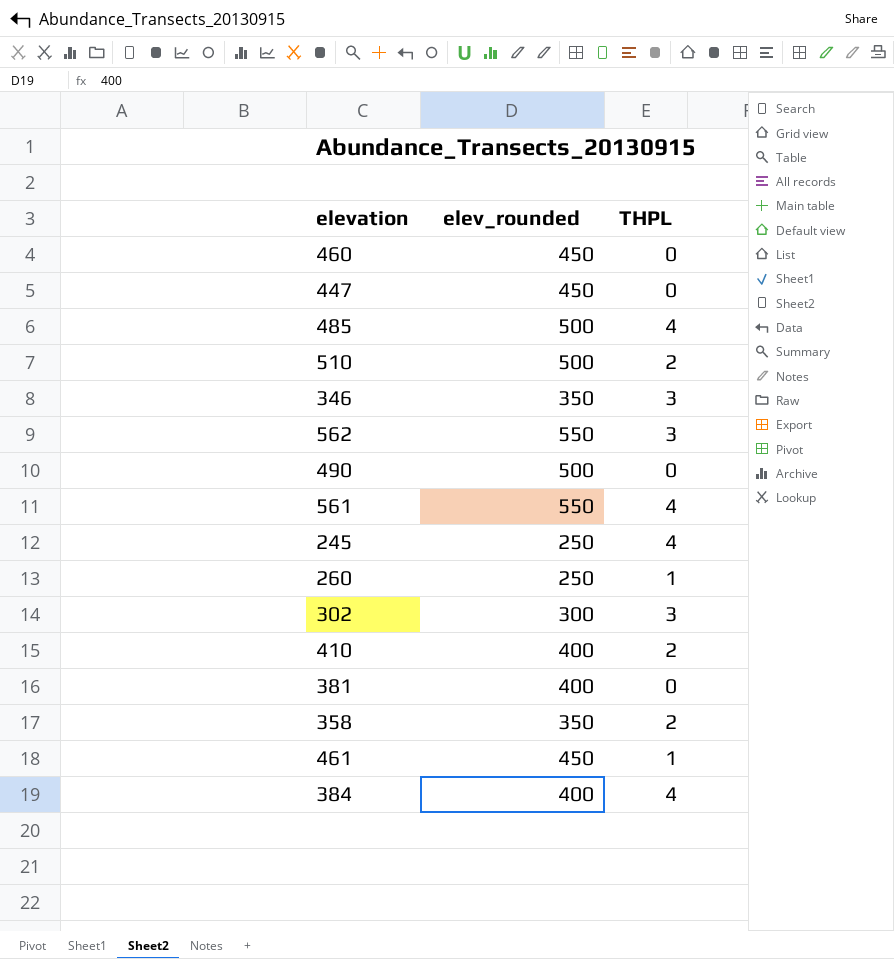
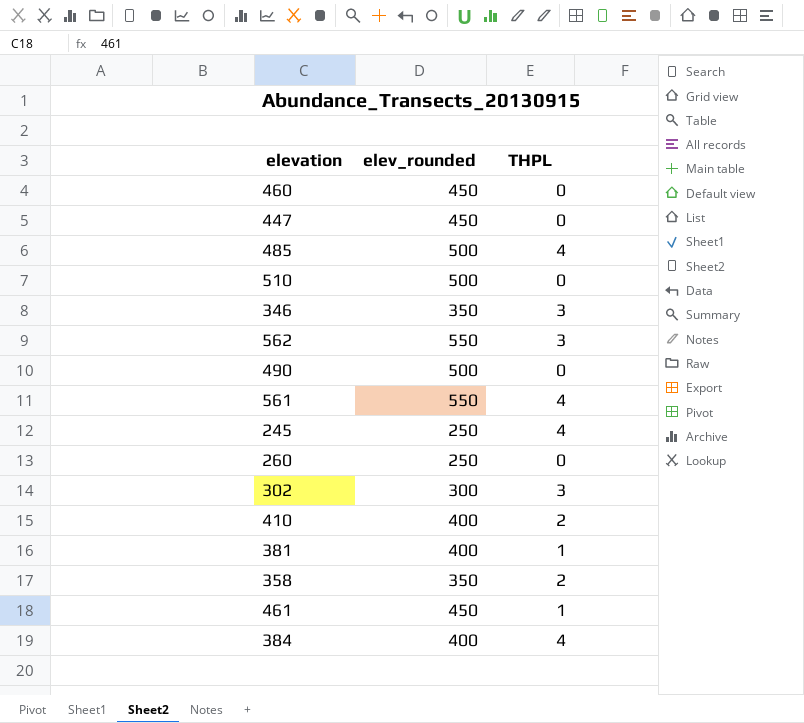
510 | THPL: 2 -> 0
260 | THPL: 1 -> 0
381 | THPL: 0 -> 1

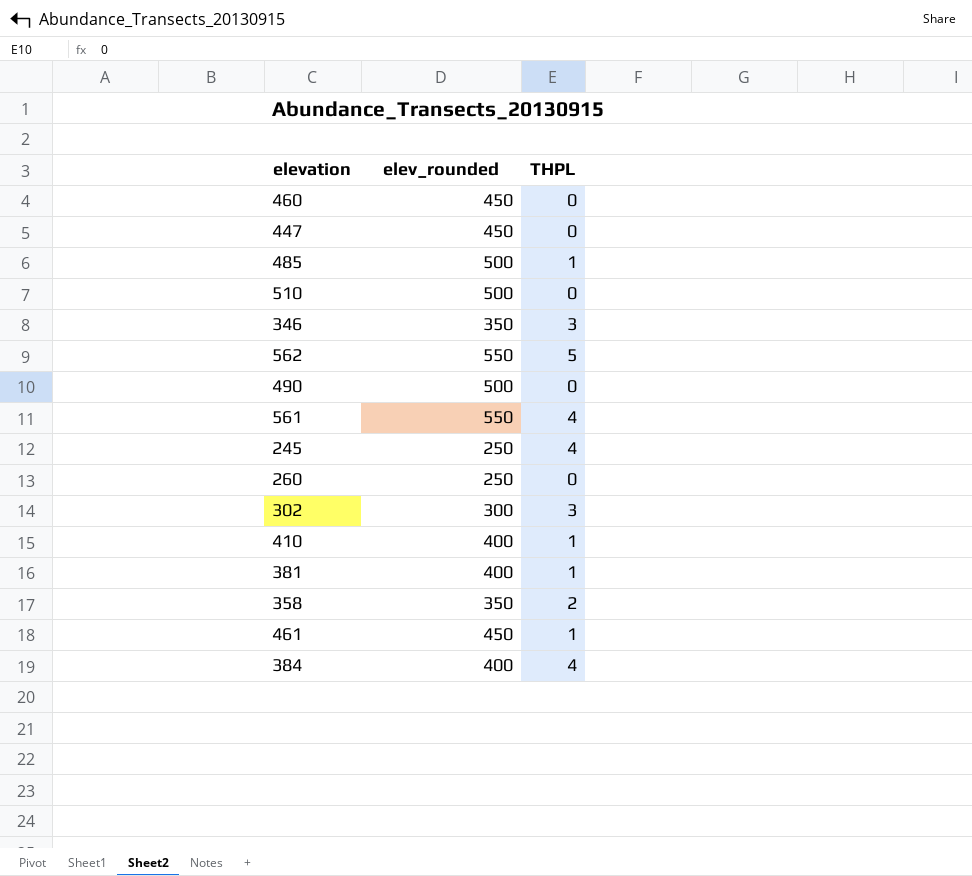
485 | THPL: 4 -> 1
562 | THPL: 3 -> 5
410 | THPL: 2 -> 1

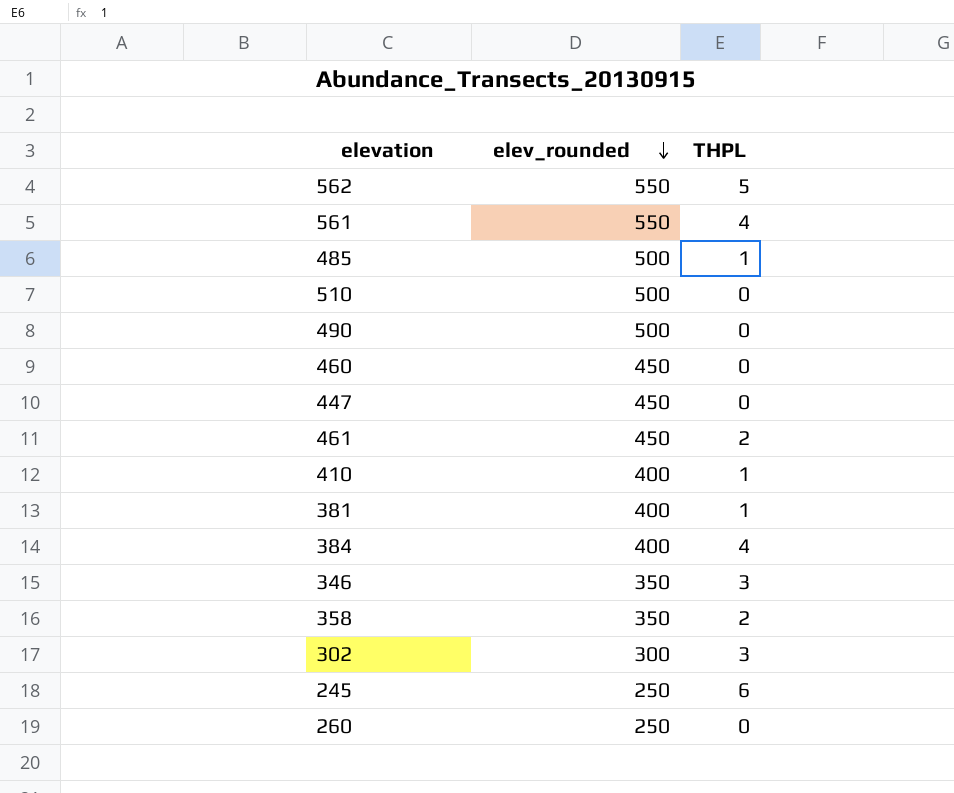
row order: none -> elev_rounded descending
461 | THPL: 1 -> 2
245 | THPL: 4 -> 6

